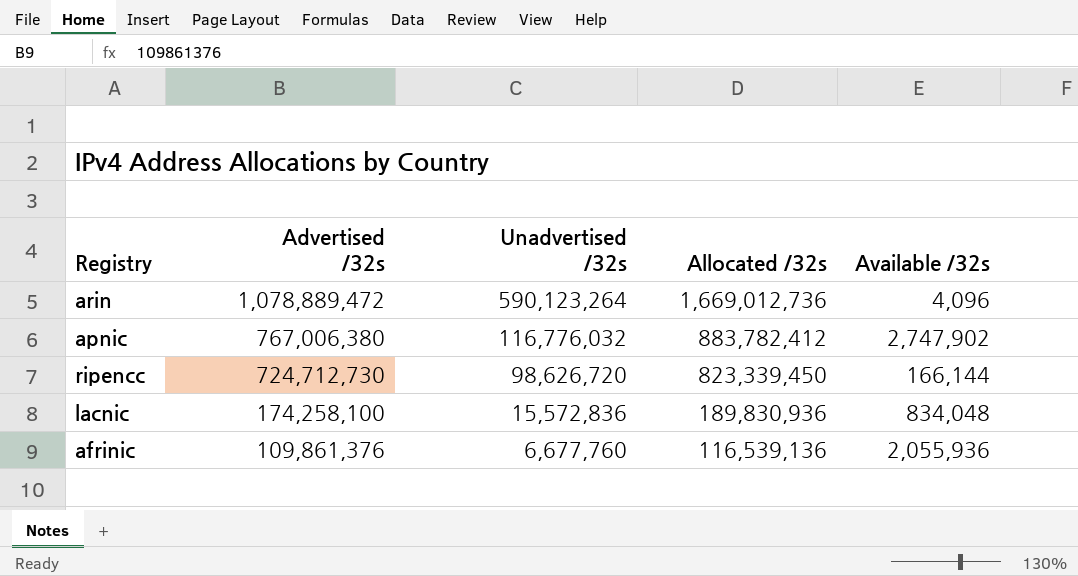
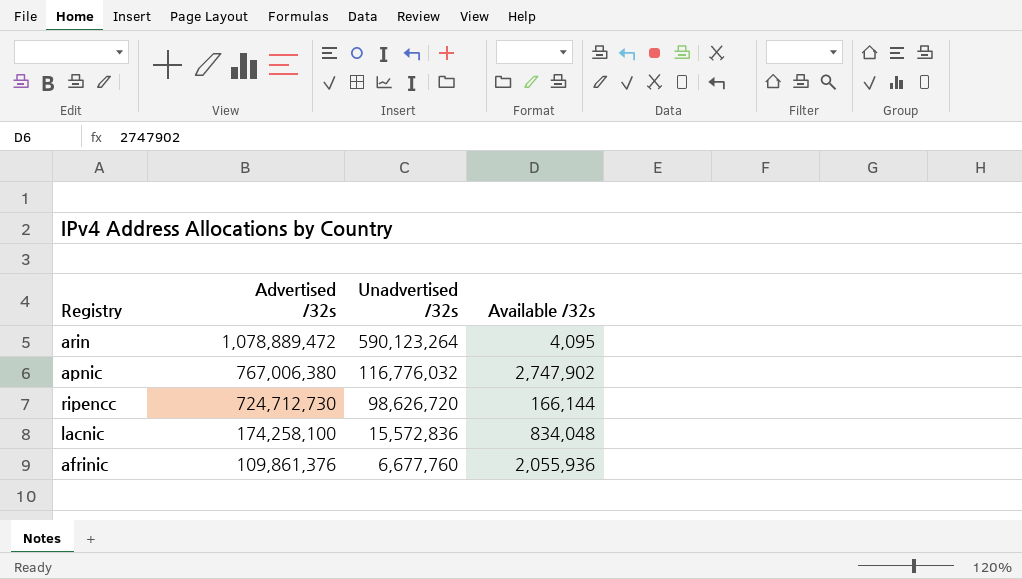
column Allocated /32s | formula: [Advertised /32s] + [Unadvertised /32s] -> none
arin | Available /32s: 4,096 -> 4,095

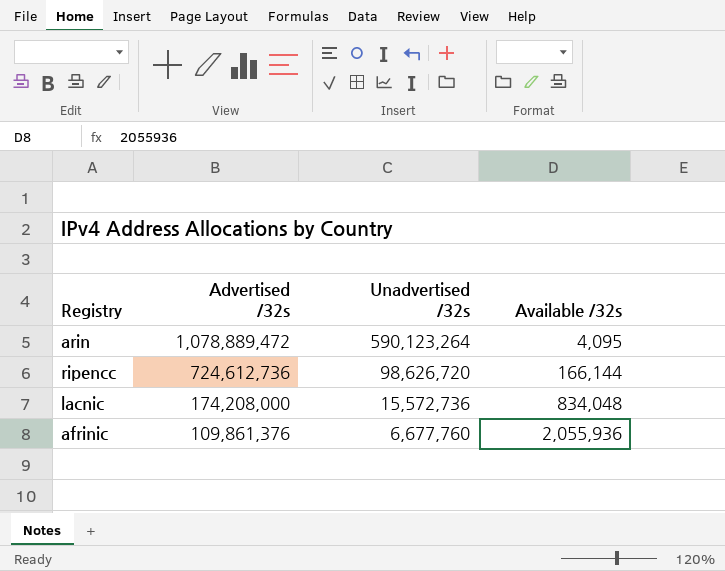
row apnic: 767,006,380 | 116,776,032 | 2,747,902 -> none
ripencc | Advertised /32s: 724,712,730 -> 724,612,736
lacnic | Advertised /32s: 174,258,100 -> 174,208,000
lacnic | Unadvertised /32s: 15,572,836 -> 15,572,736

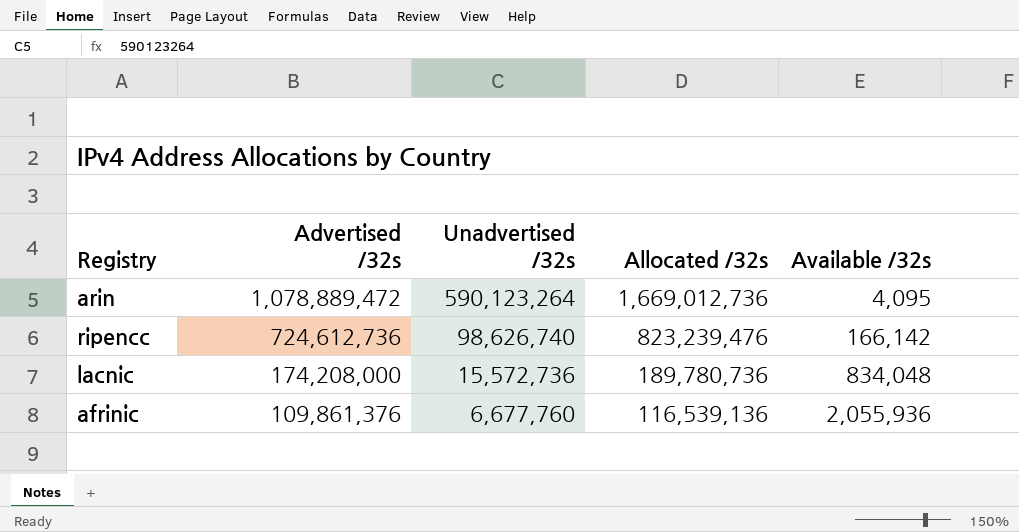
column Allocated /32s | formula: none -> [Advertised /32s] + [Unadvertised /32s]
ripencc | Unadvertised /32s: 98,626,720 -> 98,626,740
ripencc | Available /32s: 166,144 -> 166,142

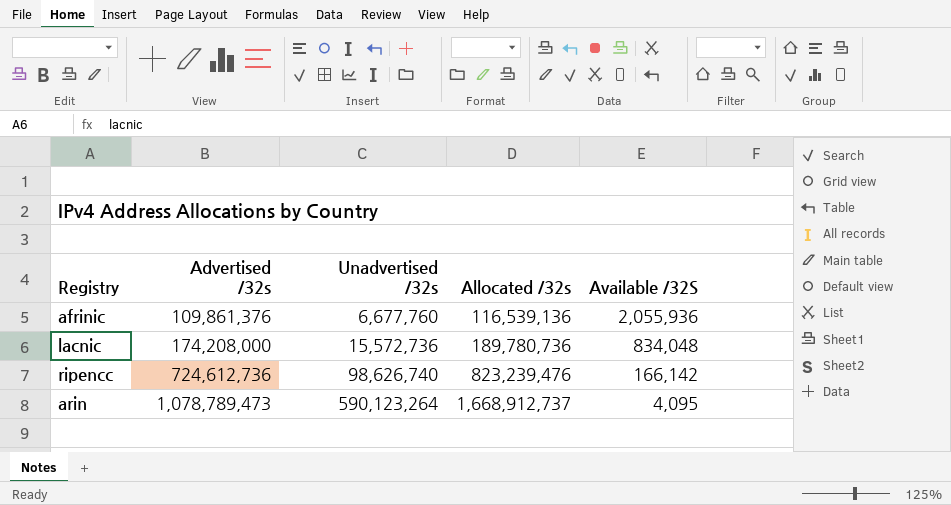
row order: Advertised /32s descending -> Advertised /32s ascending
column name: Available /32s -> Available /32S
arin | Advertised /32s: 1,078,889,472 -> 1,078,789,473
arin | Allocated /32s: 1,669,012,736 -> 1,668,912,737

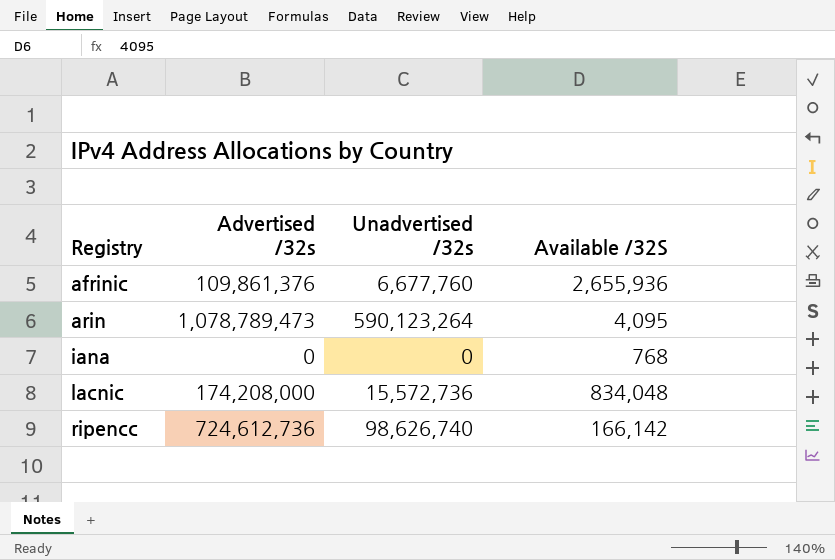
row order: Advertised /32s ascending -> Registry ascending
column Allocated /32s | formula: [Advertised /32s] + [Unadvertised /32s] -> none
afrinic | Available /32S: 2,055,936 -> 2,655,936
row iana: none -> 0 | 0 | 768

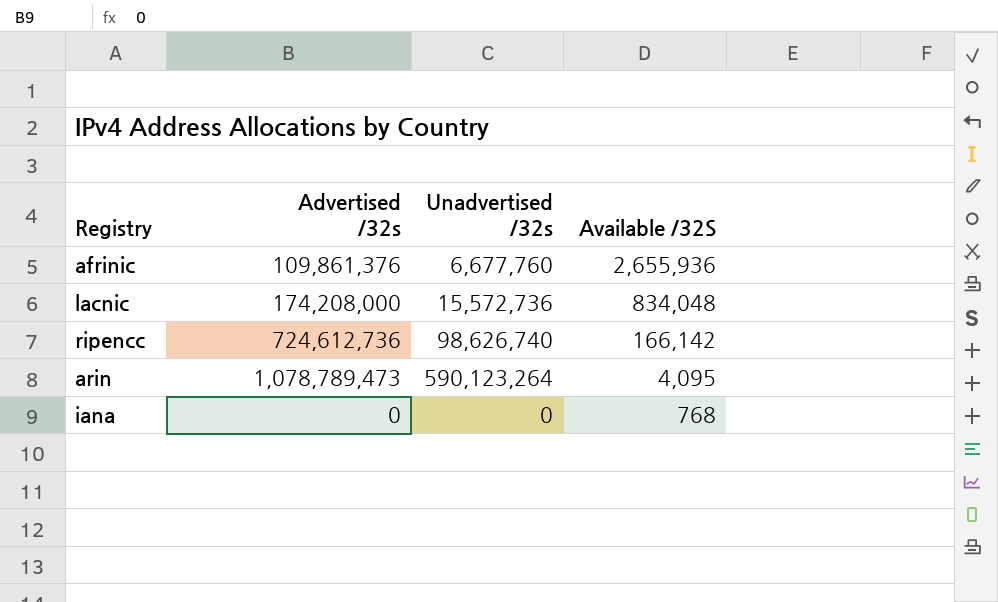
row order: Registry ascending -> Available /32S descending

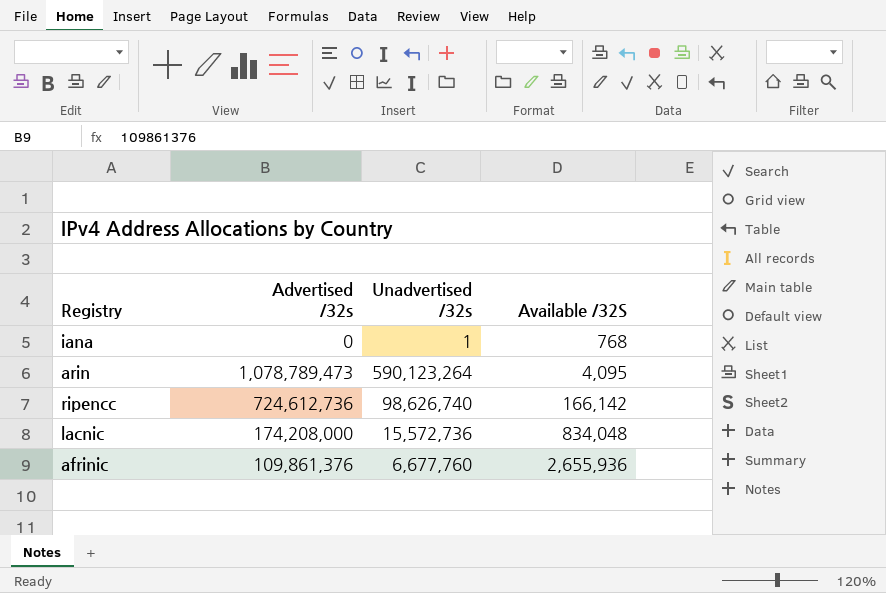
row order: Available /32S descending -> Available /32S ascending
iana | Unadvertised /32s: 0 -> 1

